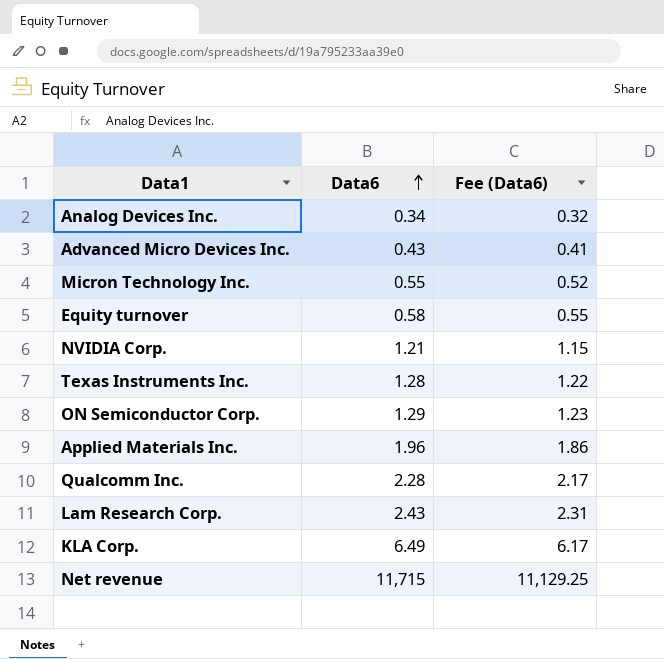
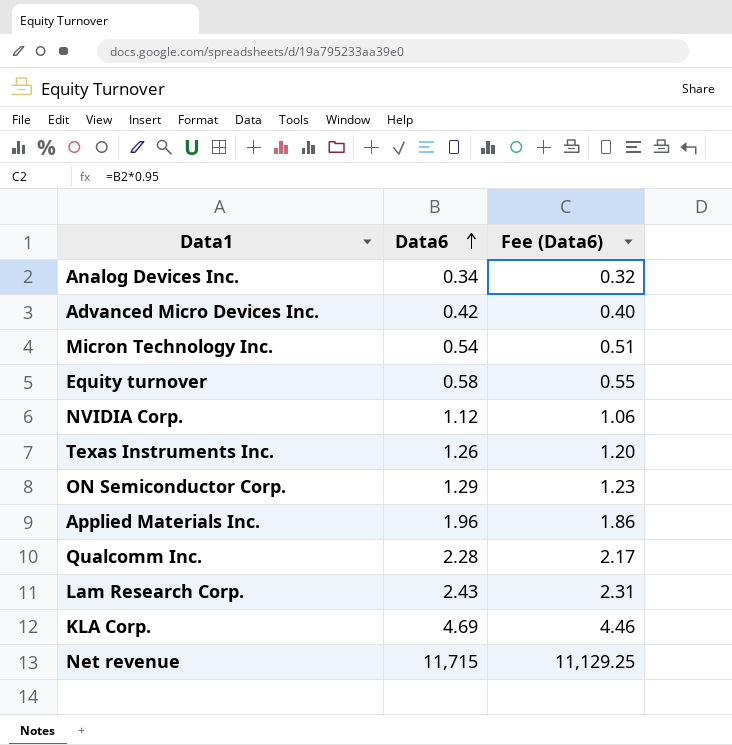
Advanced Micro Devices Inc. | Data6: 0.43 -> 0.42
Advanced Micro Devices Inc. | Fee (Data6): 0.41 -> 0.40
Micron Technology Inc. | Data6: 0.55 -> 0.54
Micron Technology Inc. | Fee (Data6): 0.52 -> 0.51
NVIDIA Corp. | Data6: 1.21 -> 1.12
NVIDIA Corp. | Fee (Data6): 1.15 -> 1.06
Texas Instruments Inc. | Data6: 1.28 -> 1.26
Texas Instruments Inc. | Fee (Data6): 1.22 -> 1.20
KLA Corp. | Data6: 6.49 -> 4.69
KLA Corp. | Fee (Data6): 6.17 -> 4.46

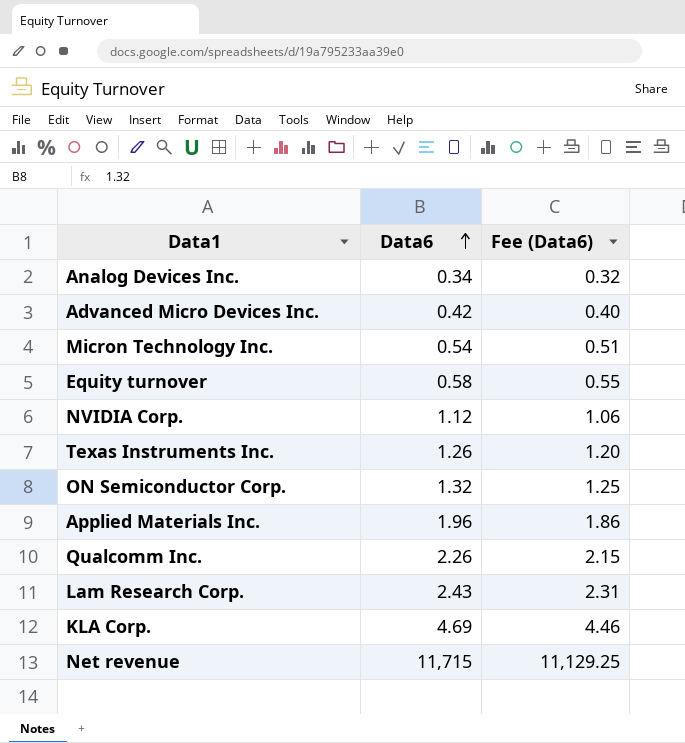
ON Semiconductor Corp. | Data6: 1.29 -> 1.32
ON Semiconductor Corp. | Fee (Data6): 1.23 -> 1.25
Qualcomm Inc. | Data6: 2.28 -> 2.26
Qualcomm Inc. | Fee (Data6): 2.17 -> 2.15

